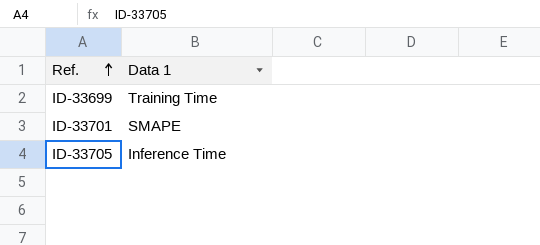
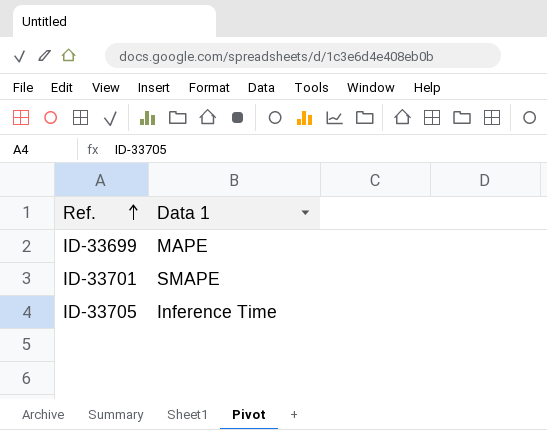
ID-33699 | Data 1: Training Time -> MAPE

